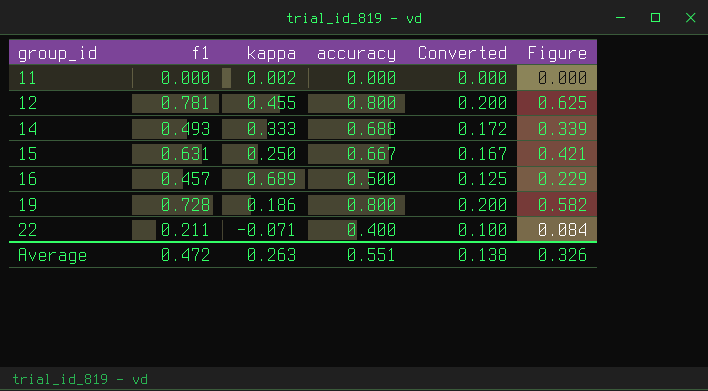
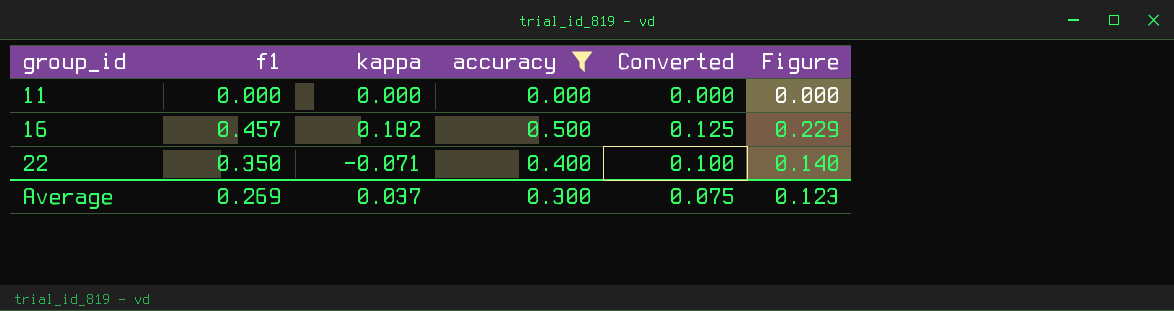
filter: none -> accuracy <= 0.500
11 | kappa: 0.002 -> 0.000
16 | kappa: 0.689 -> 0.182
22 | f1: 0.211 -> 0.350
22 | Figure: 0.084 -> 0.140
Average | f1: 0.472 -> 0.269
Average | kappa: 0.263 -> 0.037
Average | accuracy: 0.551 -> 0.300
Average | Converted: 0.138 -> 0.075
Average | Figure: 0.326 -> 0.123

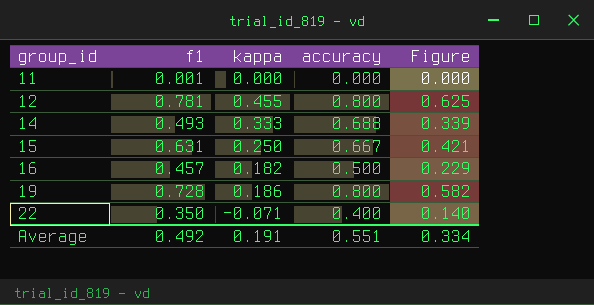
filter: accuracy <= 0.500 -> none
column Converted | formula: [accuracy] * 0.25 -> none
11 | f1: 0.000 -> 0.001
Average | f1: 0.269 -> 0.492
Average | kappa: 0.037 -> 0.191
Average | accuracy: 0.300 -> 0.551
Average | Figure: 0.123 -> 0.334

